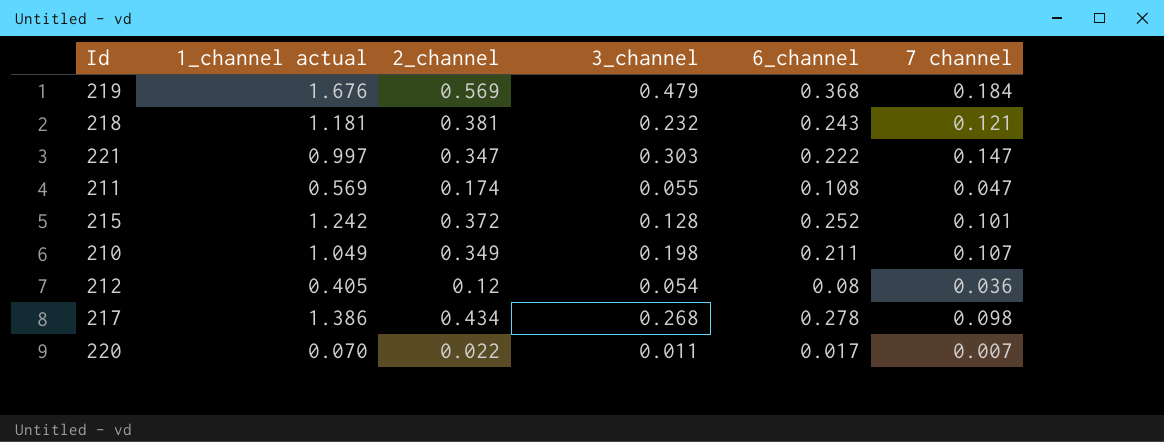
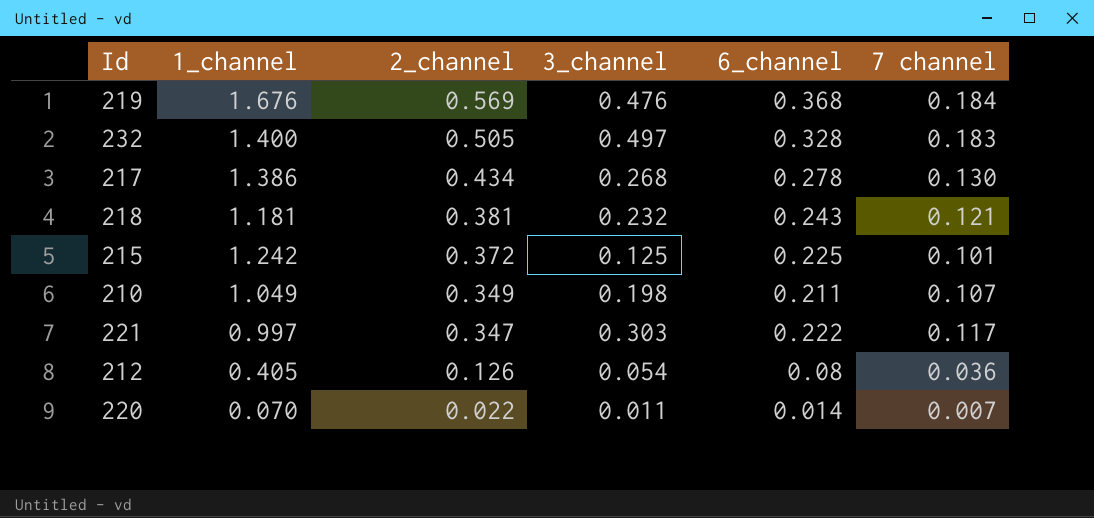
row order: none -> 2_channel descending
column name: 1_channel actual -> 1_channel
row 211: 0.569 | 0.174 | 0.055 | 0.108 | 0.047 -> none
219 | 3_channel: 0.479 -> 0.476
row 232: none -> 1.400 | 0.505 | 0.497 | 0.328 | 0.183
217 | 7 channel: 0.098 -> 0.130
215 | 3_channel: 0.128 -> 0.125
215 | 6_channel: 0.252 -> 0.225
221 | 7 channel: 0.147 -> 0.117
212 | 2_channel: 0.12 -> 0.126
220 | 6_channel: 0.017 -> 0.014

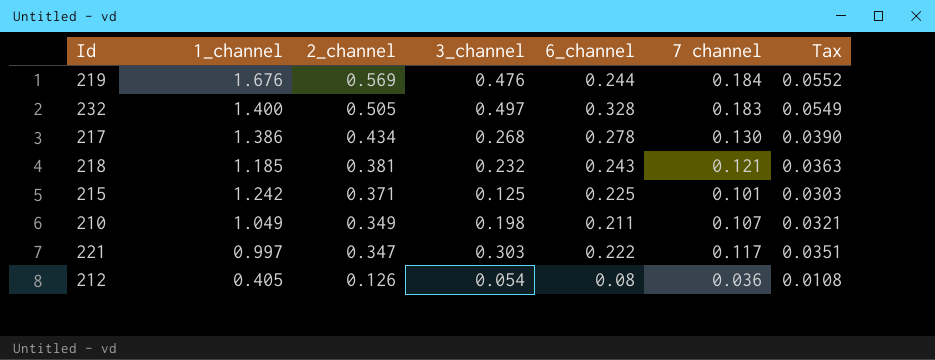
column Tax | formula: none -> [7 channel] * 0.3
row 220: 0.070 | 0.022 | 0.011 | 0.014 | 0.007 -> none
219 | 6_channel: 0.368 -> 0.244
218 | 1_channel: 1.181 -> 1.185
215 | 2_channel: 0.372 -> 0.371

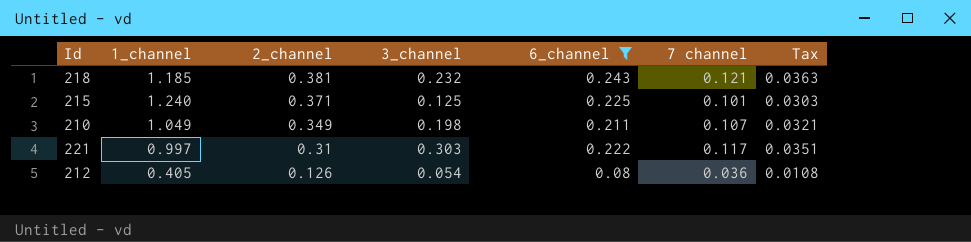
filter: none -> 6_channel <= 0.243
215 | 1_channel: 1.242 -> 1.240
221 | 2_channel: 0.347 -> 0.31

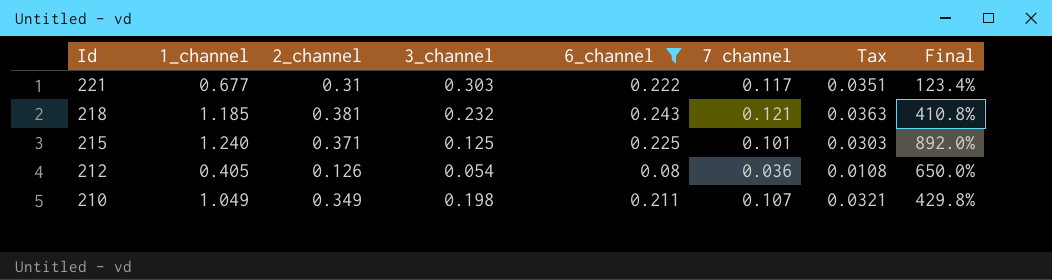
row order: 2_channel descending -> Id descending
column Final | formula: none -> ([1_channel] - [3_channel]) / [3_channel]
221 | 1_channel: 0.997 -> 0.677

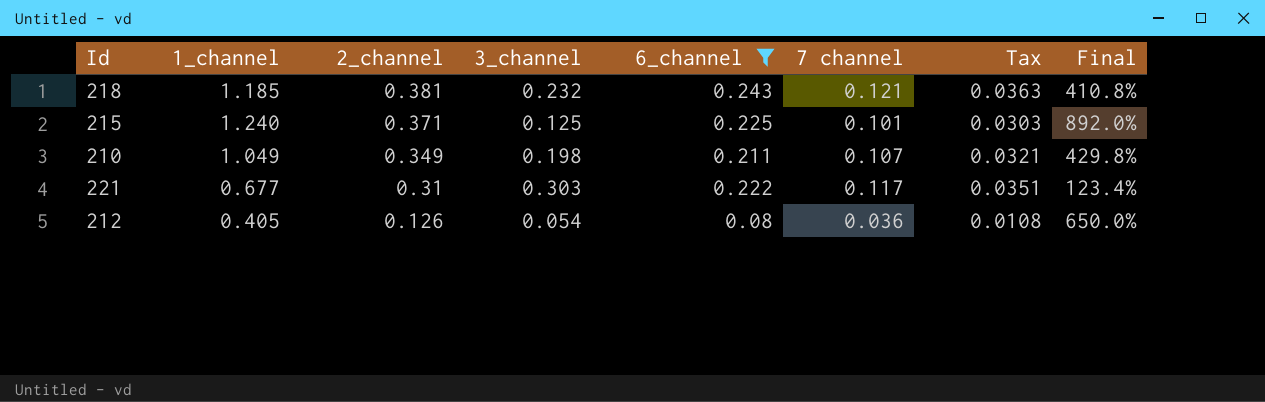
row order: Id descending -> 2_channel descending

